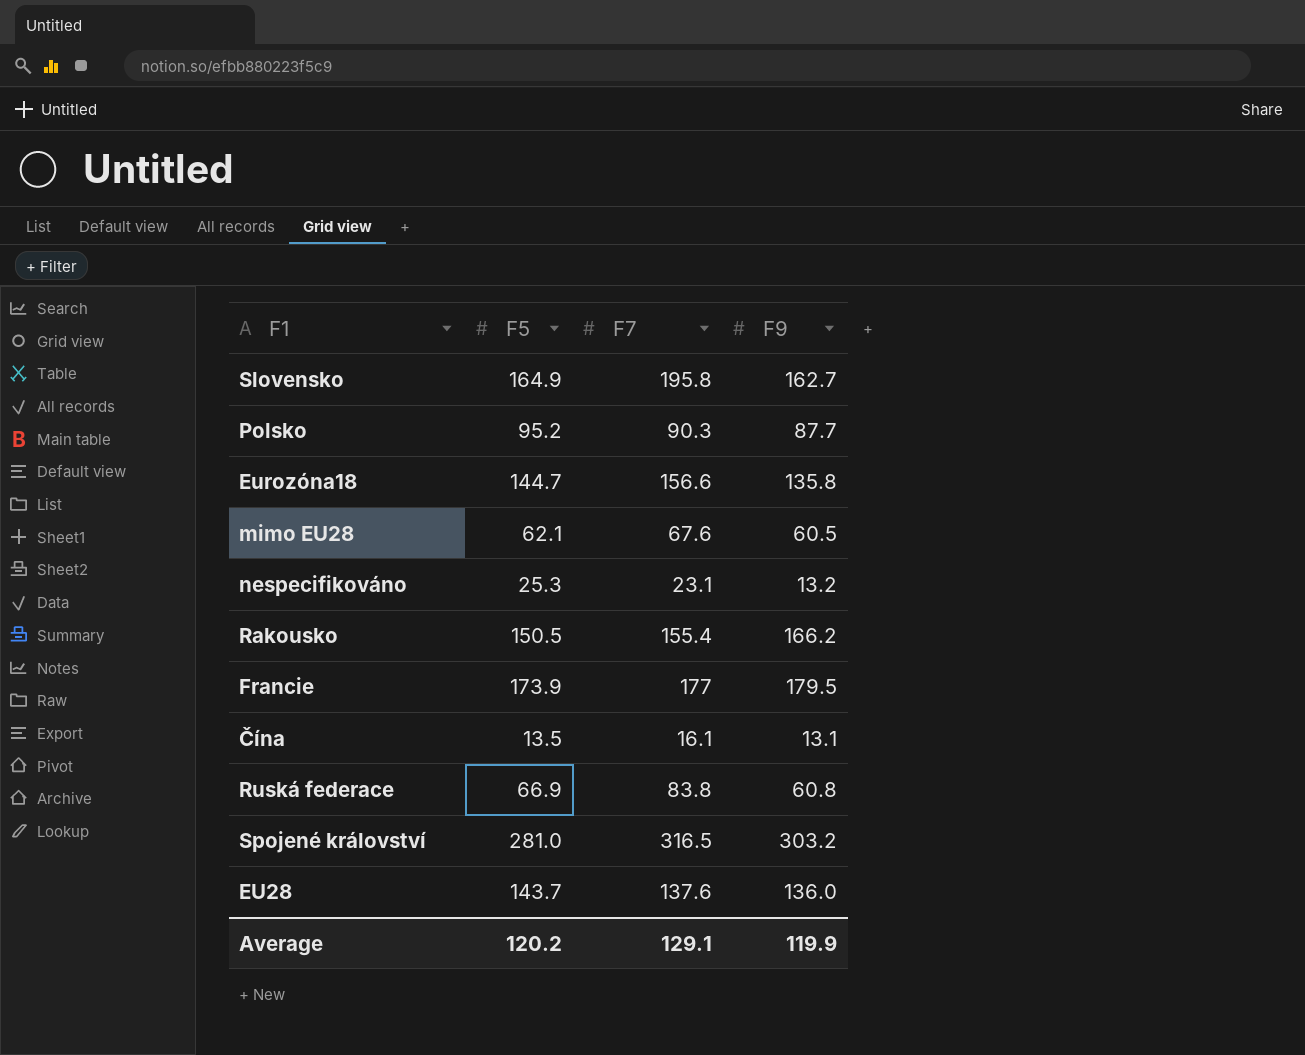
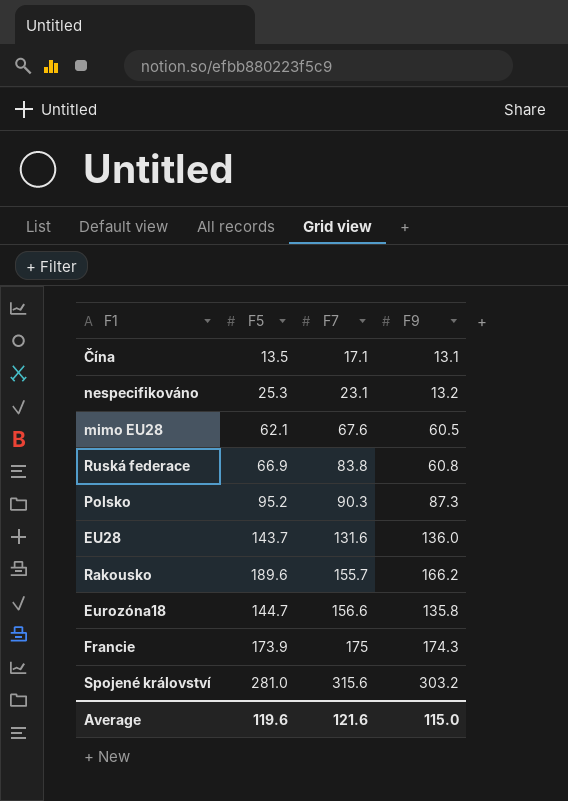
row order: none -> F7 ascending
row Slovensko: 164.9 | 195.8 | 162.7 -> none
Čína | F7: 16.1 -> 17.1
Polsko | F9: 87.7 -> 87.3
EU28 | F7: 137.6 -> 131.6
Rakousko | F5: 150.5 -> 189.6
Rakousko | F7: 155.4 -> 155.7
Francie | F7: 177 -> 175
Francie | F9: 179.5 -> 174.3
Spojené království | F7: 316.5 -> 315.6
Average | F5: 120.2 -> 119.6
Average | F7: 129.1 -> 121.6
Average | F9: 119.9 -> 115.0

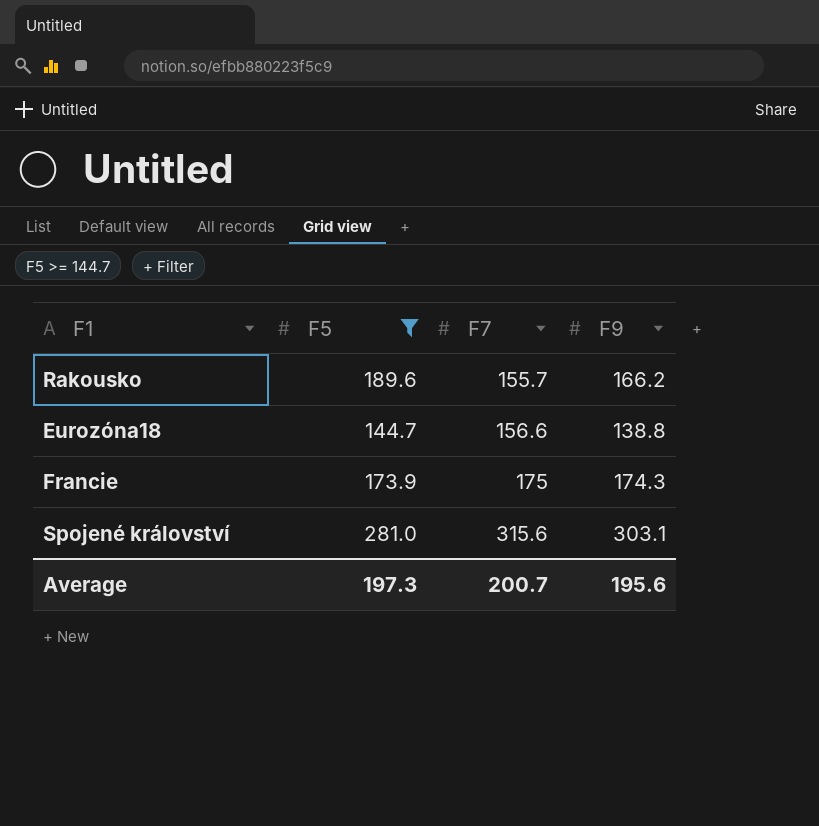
filter: none -> F5 >= 144.7
Eurozóna18 | F9: 135.8 -> 138.8
Spojené království | F9: 303.2 -> 303.1
Average | F5: 119.6 -> 197.3
Average | F7: 121.6 -> 200.7
Average | F9: 115.0 -> 195.6

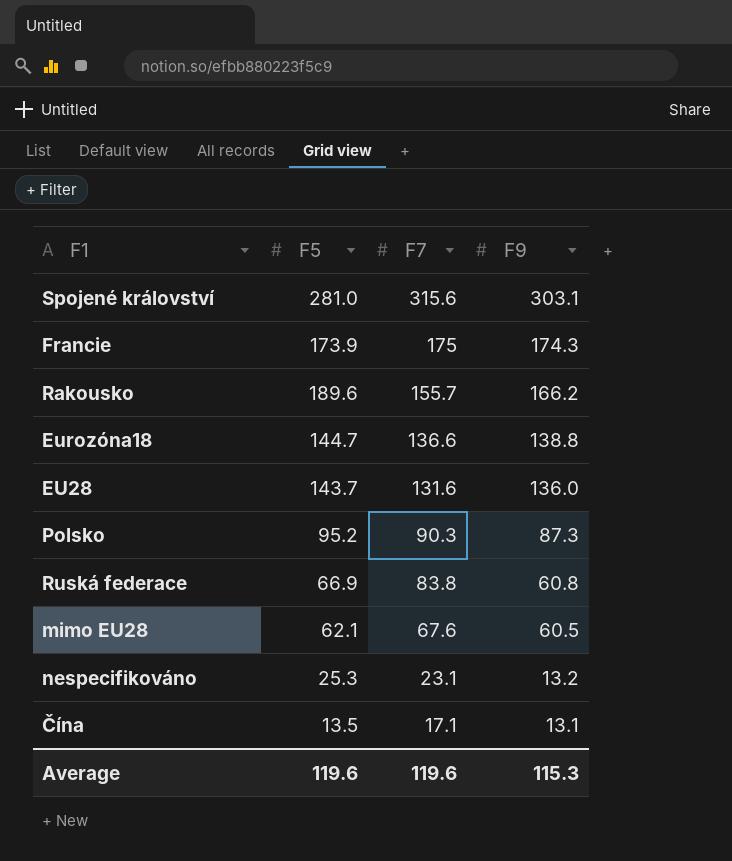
filter: F5 >= 144.7 -> none
row order: F7 ascending -> F7 descending
Eurozóna18 | F7: 156.6 -> 136.6
Average | F5: 197.3 -> 119.6
Average | F7: 200.7 -> 119.6
Average | F9: 195.6 -> 115.3

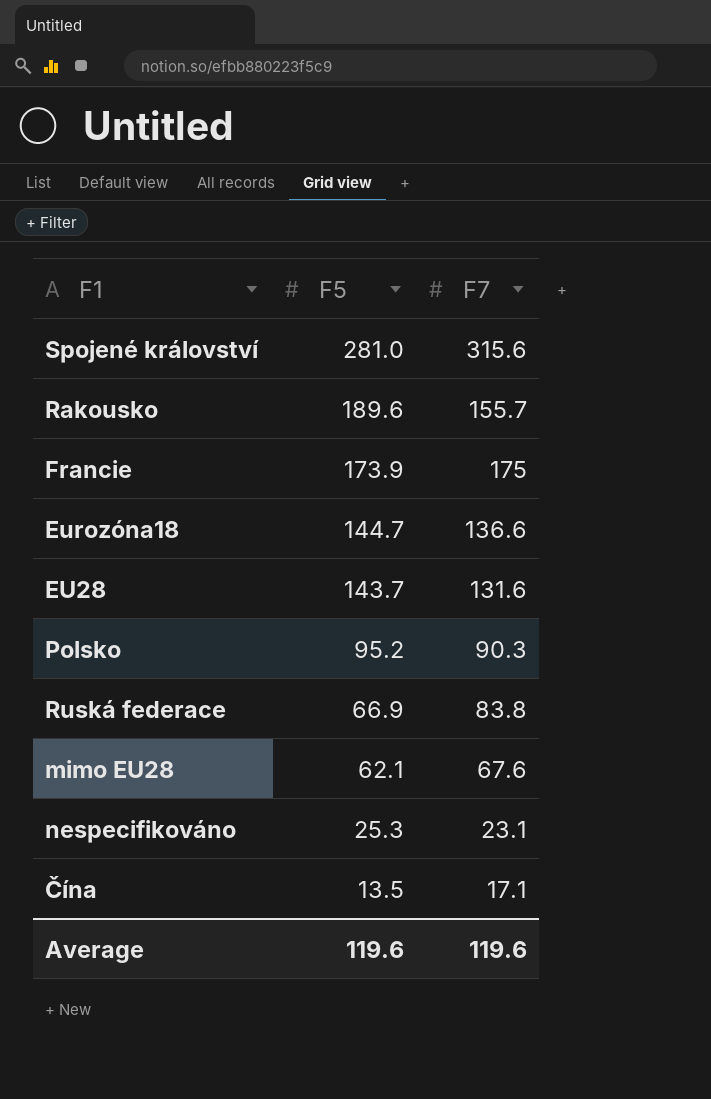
row order: F7 descending -> F5 descending
column F9 | position: 4 -> none

